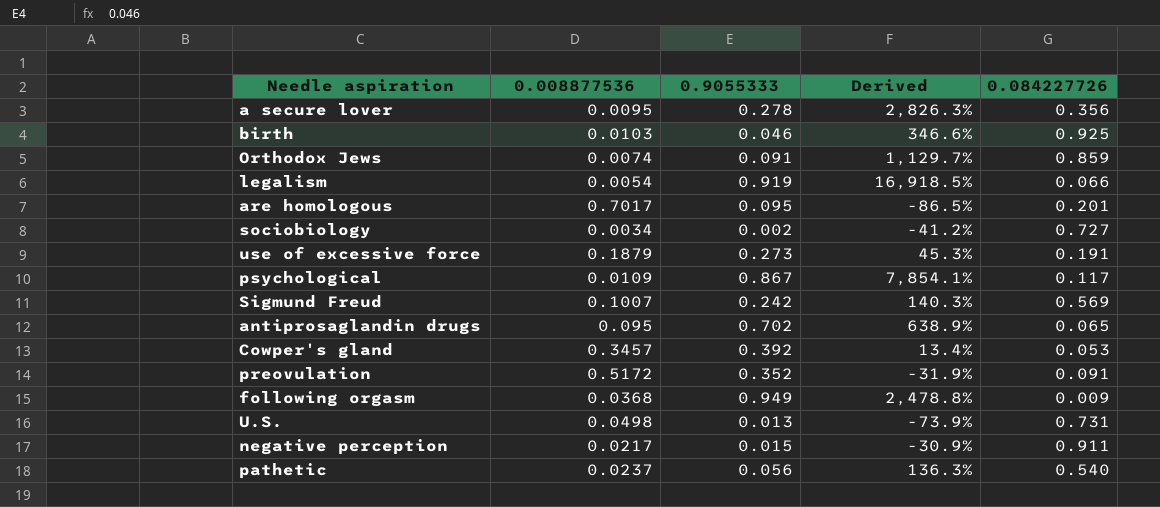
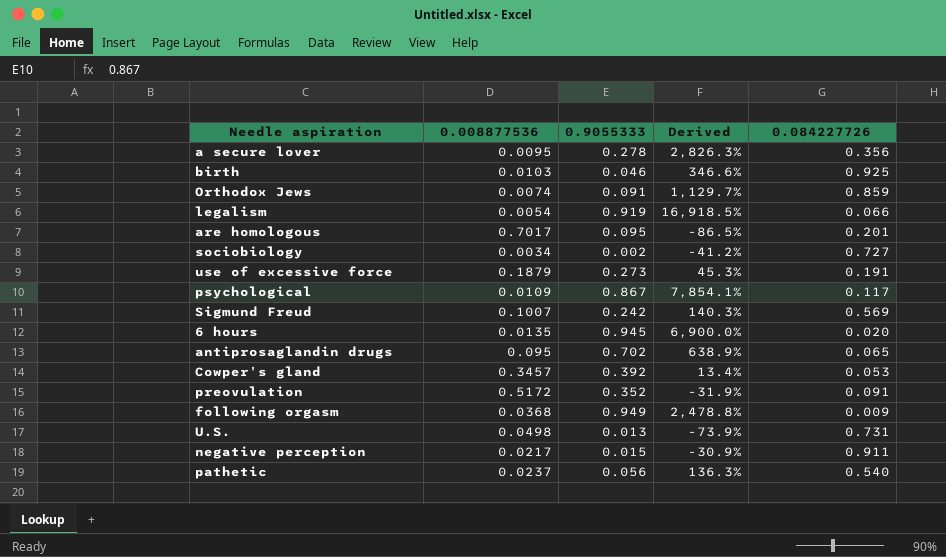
row 6 hours: none -> 0.0135 | 0.945 | 6,900.0% | 0.020

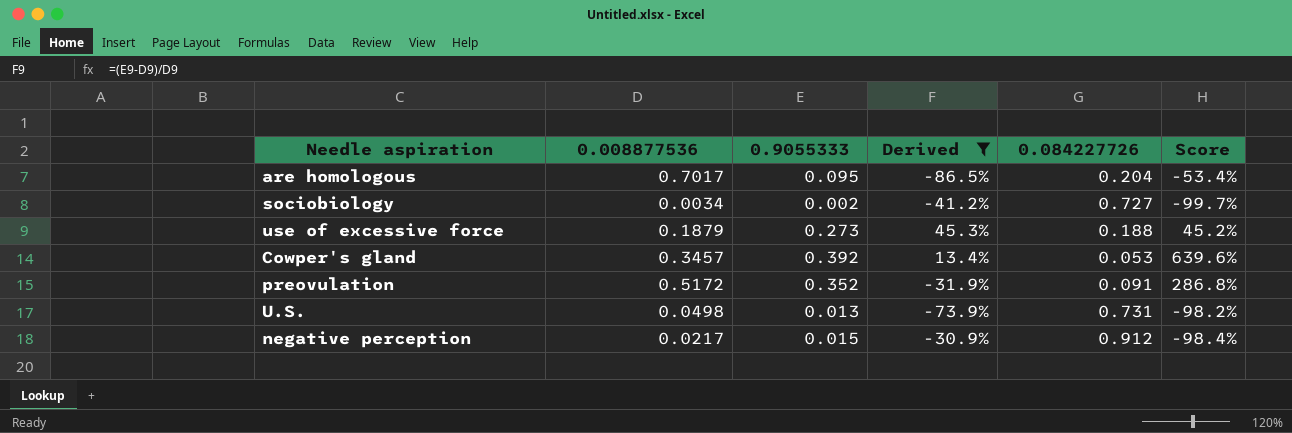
filter: none -> Derived <= 45.3%
column Score | formula: none -> ([0.9055333] - [0.084227726]) / [0.084227726]
are homologous | 0.084227726: 0.201 -> 0.204
use of excessive force | 0.084227726: 0.191 -> 0.188
negative perception | 0.084227726: 0.911 -> 0.912

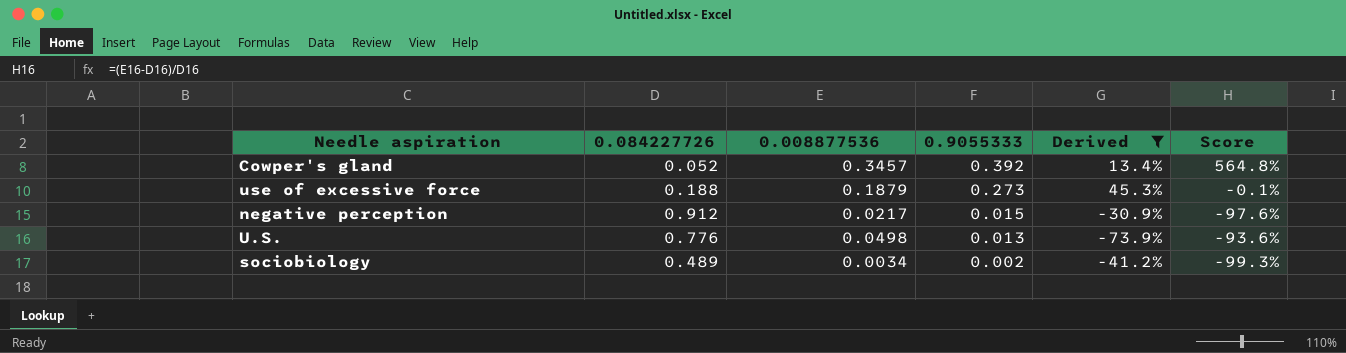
row order: none -> 0.9055333 descending
column 0.084227726 | position: 5 -> 2
column Score | formula: ([0.9055333] - [0.084227726]) / [0.084227726] -> ([0.008877536] - [0.084227726]) / [0.084227726]
row are homologous: 0.7017 | 0.095 | -86.5% | 0.204 | -53.4% -> none
row preovulation: 0.5172 | 0.352 | -31.9% | 0.091 | 286.8% -> none
Cowper's gland | 0.084227726: 0.053 -> 0.052
U.S. | 0.084227726: 0.731 -> 0.776
sociobiology | 0.084227726: 0.727 -> 0.489

